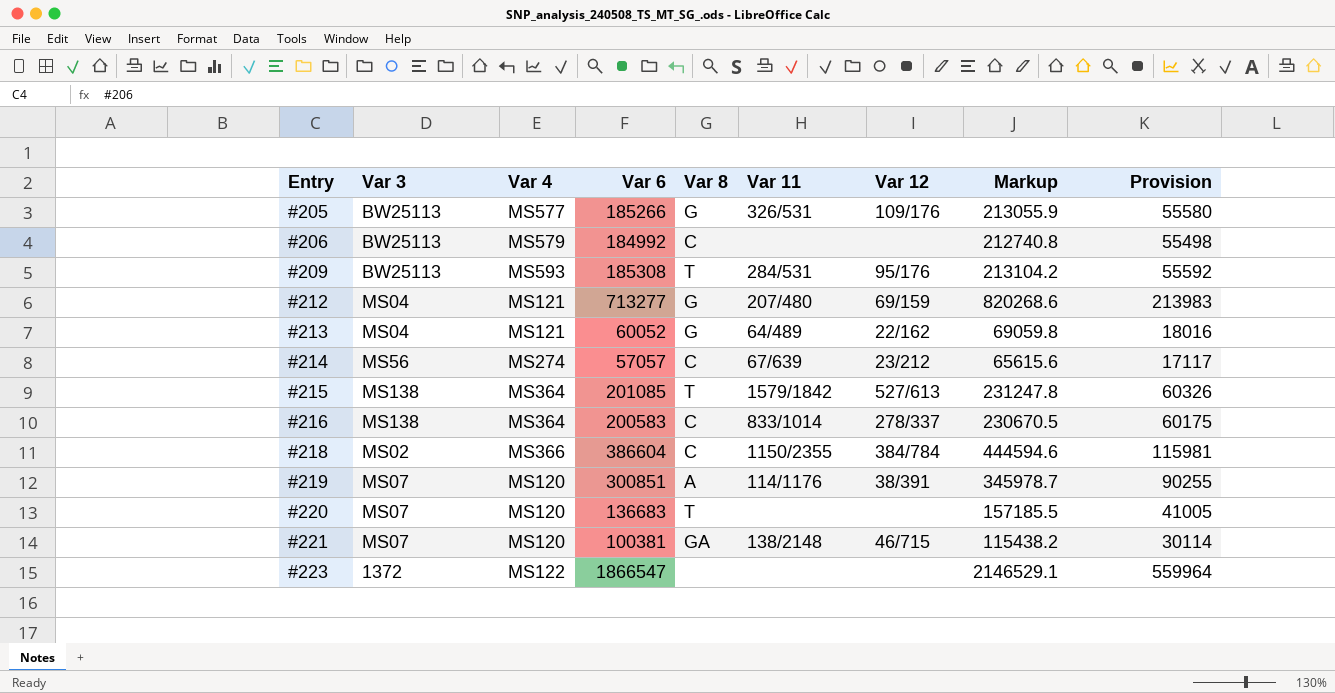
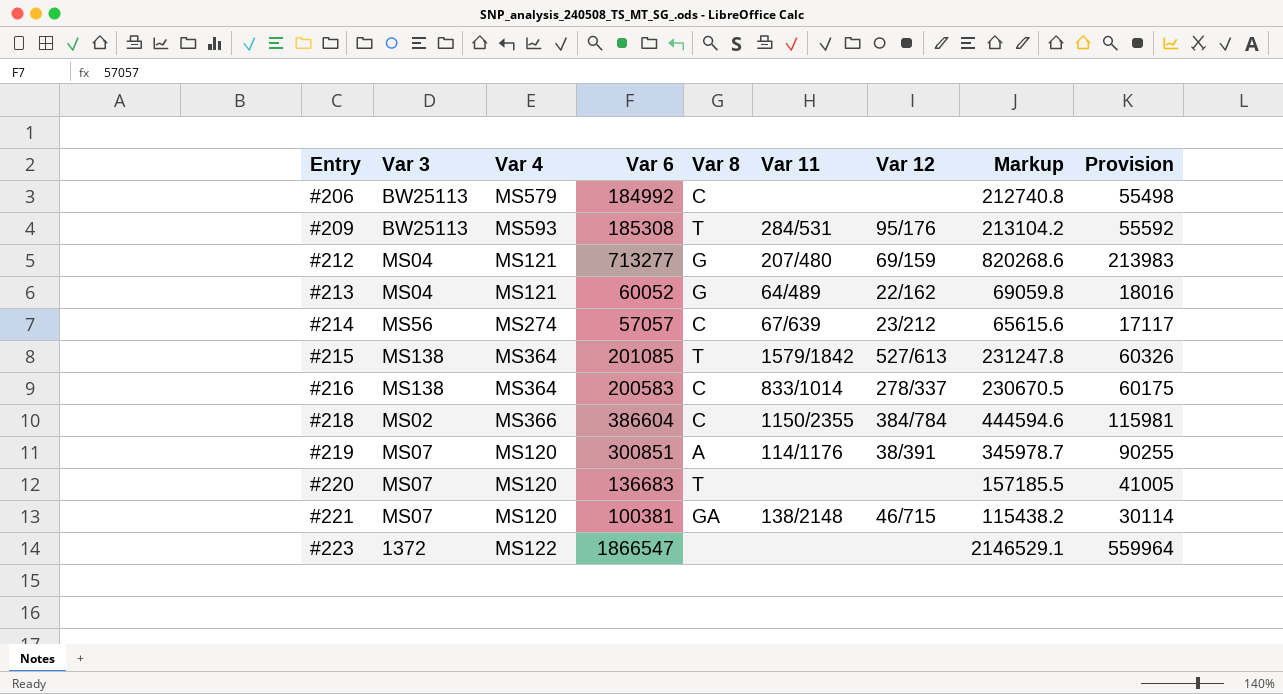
row #205: BW25113 | MS577 | 185266 | G | 326/531 | 109/176 | 213055.9 | 55580 -> none

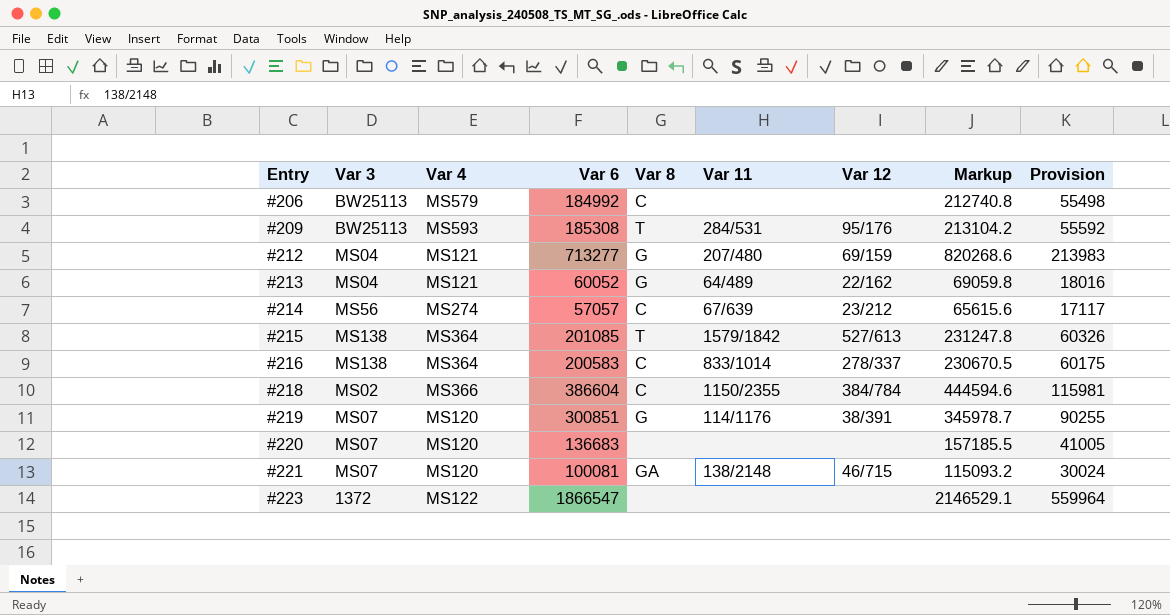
#219 | Var 8: A -> G
#220 | Var 8: T -> none
#221 | Var 6: 100381 -> 100081
#221 | Markup: 115438.2 -> 115093.2
#221 | Provision: 30114 -> 30024

